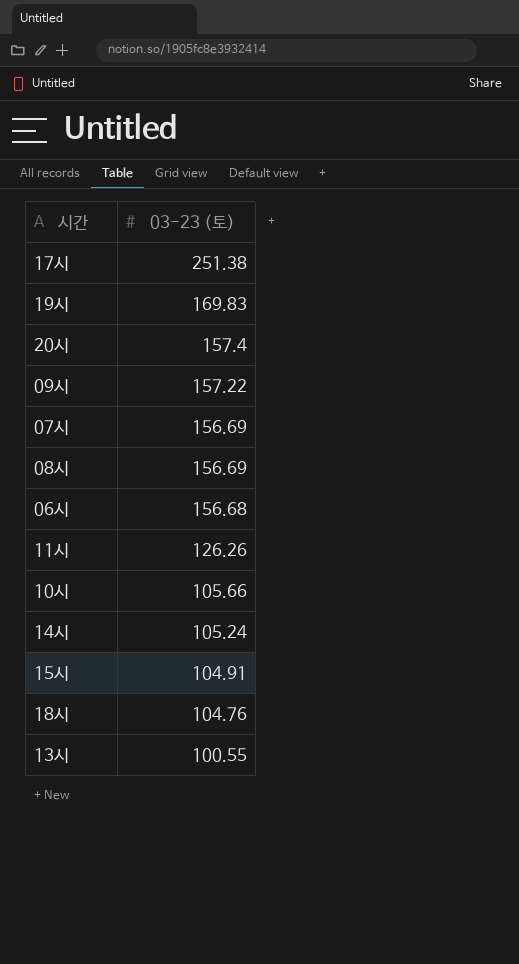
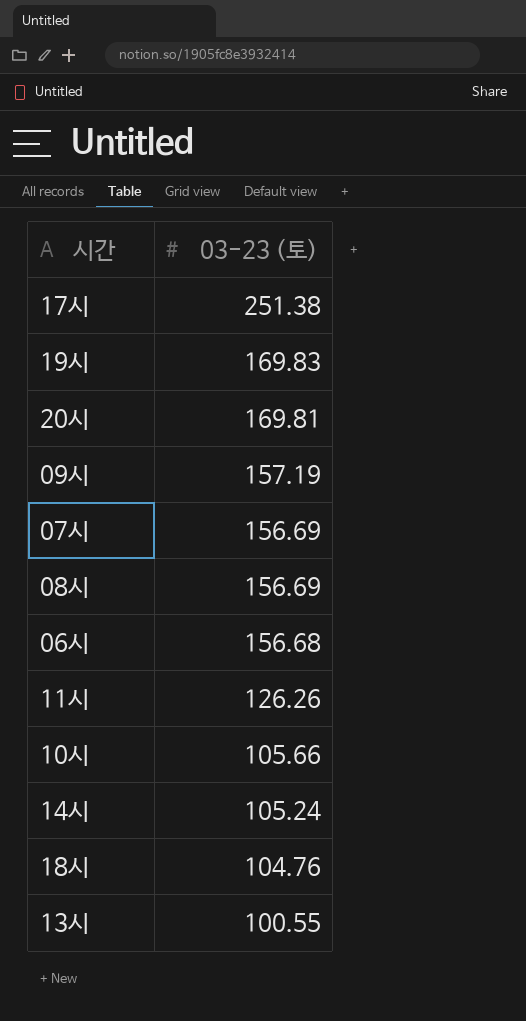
row 15시: 104.91 -> none
20시 | 03-23 (토): 157.4 -> 169.81
09시 | 03-23 (토): 157.22 -> 157.19

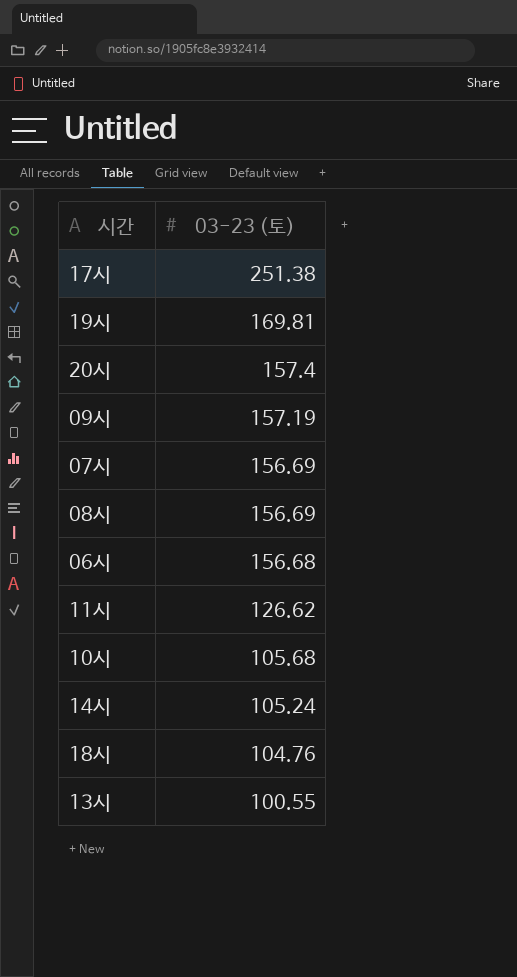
19시 | 03-23 (토): 169.83 -> 169.81
20시 | 03-23 (토): 169.81 -> 157.4
11시 | 03-23 (토): 126.26 -> 126.62
10시 | 03-23 (토): 105.66 -> 105.68

